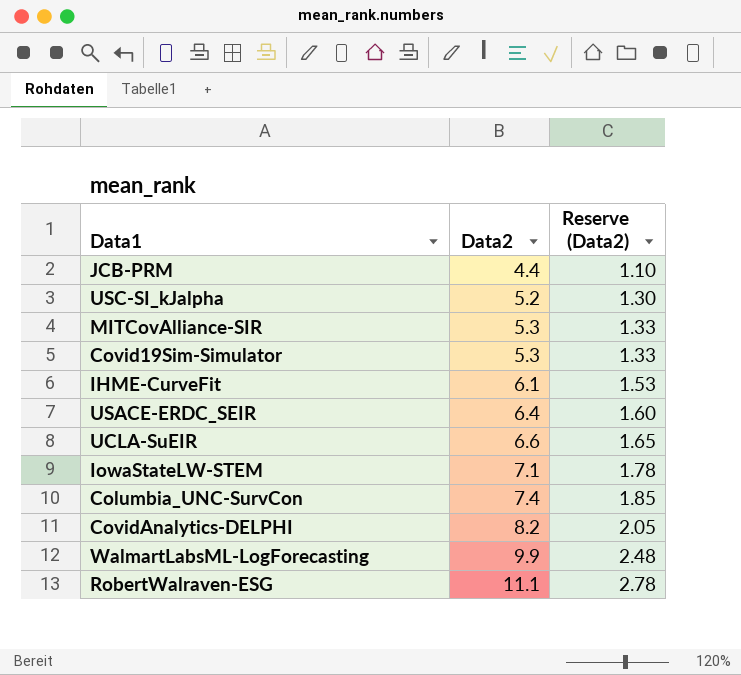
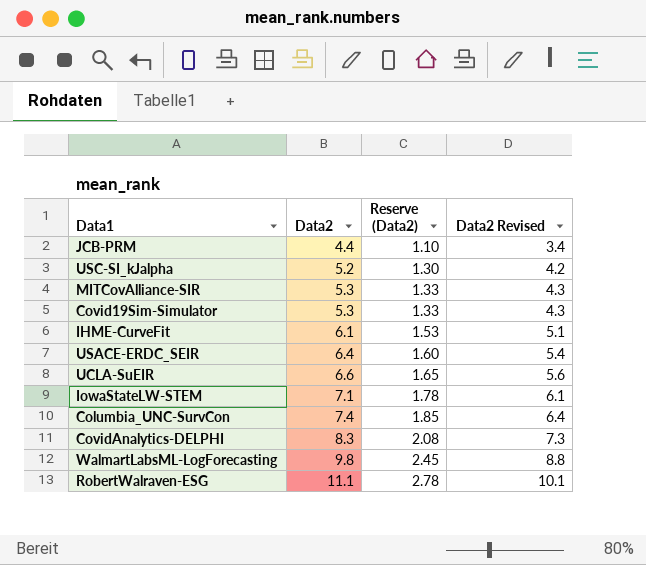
column Data2 Revised | formula: none -> [Data2] - 1
CovidAnalytics-DELPHI | Data2: 8.2 -> 8.3
CovidAnalytics-DELPHI | Reserve (Data2): 2.05 -> 2.08
WalmartLabsML-LogForecasting | Data2: 9.9 -> 9.8
WalmartLabsML-LogForecasting | Reserve (Data2): 2.48 -> 2.45

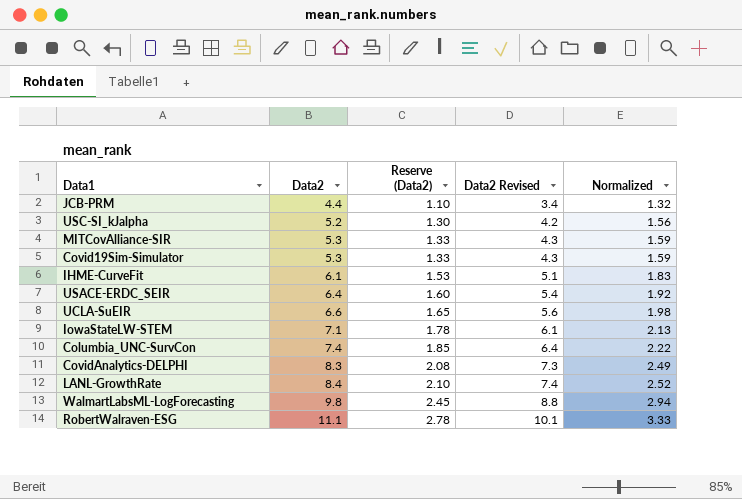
column Normalized | formula: none -> [Data2] * 0.3
row LANL-GrowthRate: none -> 8.4 | 2.10 | 7.4 | 2.52

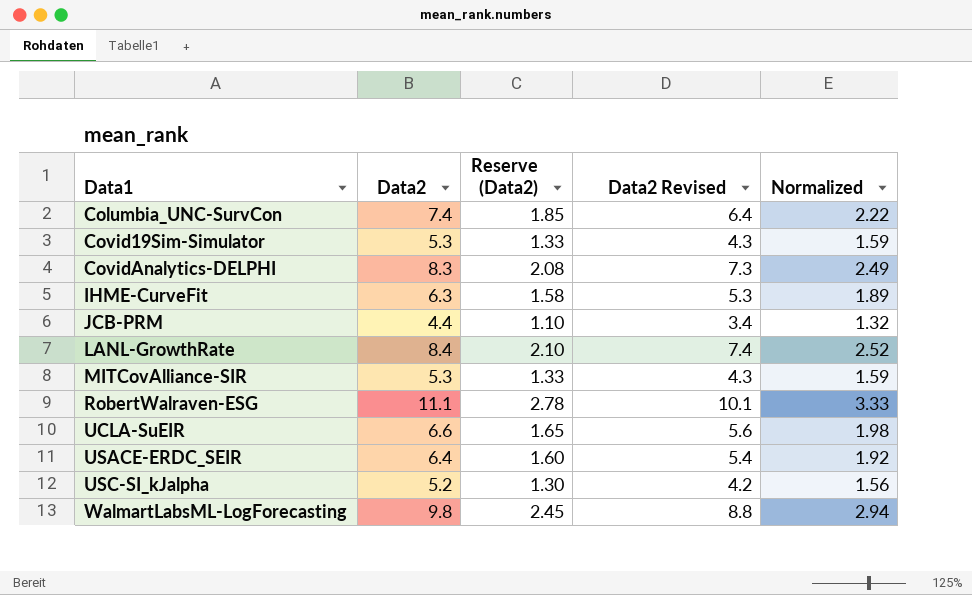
row order: Data2 ascending -> Data1 ascending
row IowaStateLW-STEM: 7.1 | 1.78 | 6.1 | 2.13 -> none
IHME-CurveFit | Data2: 6.1 -> 6.3
IHME-CurveFit | Reserve (Data2): 1.53 -> 1.58
IHME-CurveFit | Data2 Revised: 5.1 -> 5.3
IHME-CurveFit | Normalized: 1.83 -> 1.89

